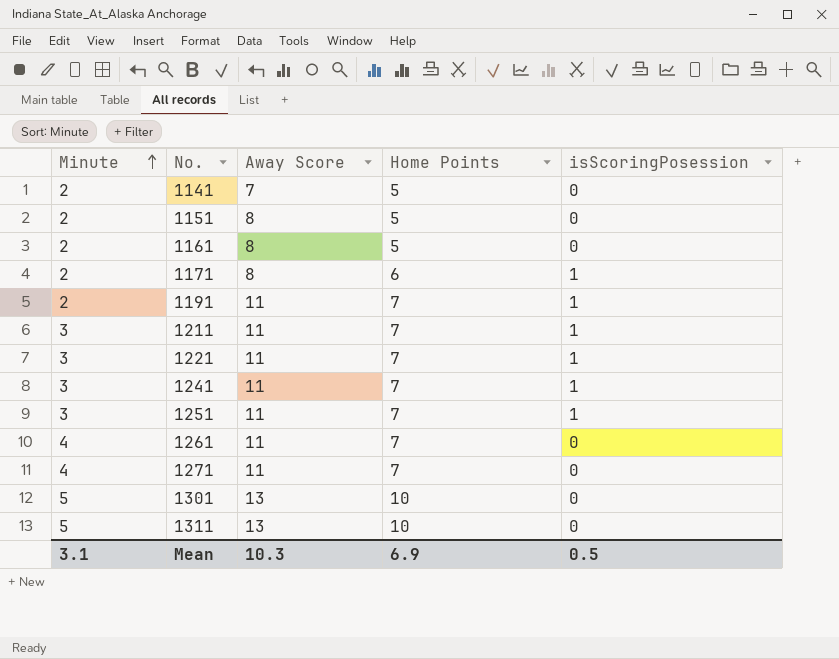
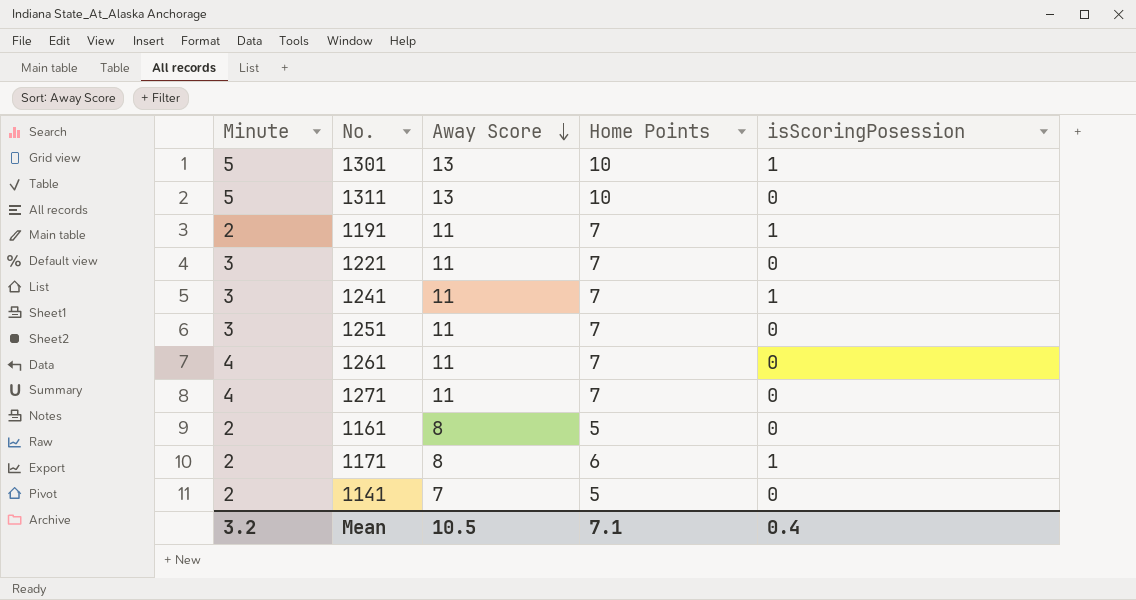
row order: Minute ascending -> Away Score descending
row 1151: 2 | 8 | 5 | 0 -> none
row 1211: 3 | 11 | 7 | 1 -> none
1301 | isScoringPosession: 0 -> 1
1221 | isScoringPosession: 1 -> 0
1251 | isScoringPosession: 1 -> 0
Mean | Minute: 3.1 -> 3.2
Mean | Away Score: 10.3 -> 10.5
Mean | Home Points: 6.9 -> 7.1
Mean | isScoringPosession: 0.5 -> 0.4

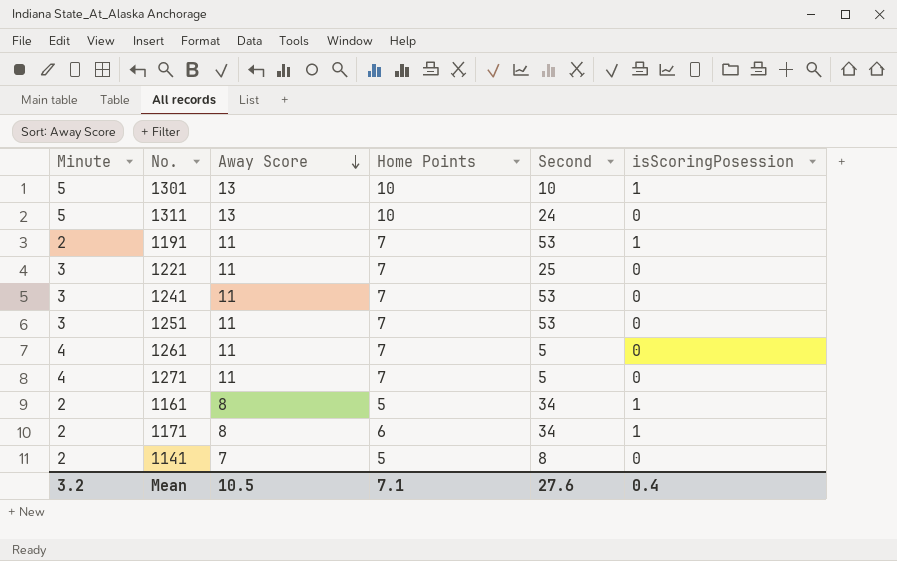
column Second | position: none -> 5
1241 | isScoringPosession: 1 -> 0
1161 | isScoringPosession: 0 -> 1

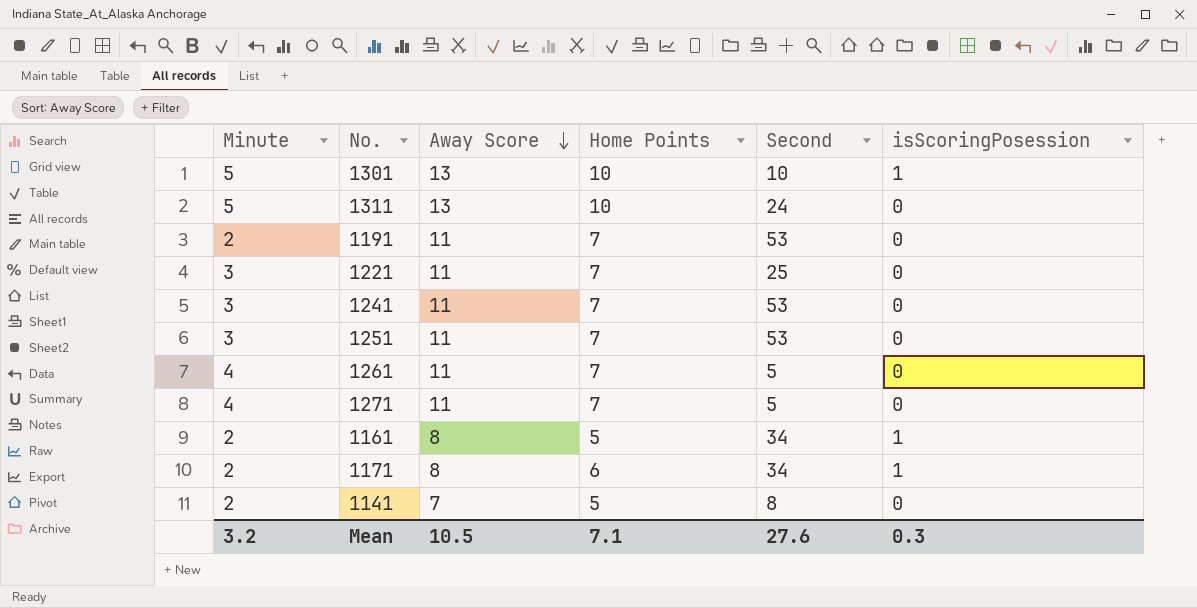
1191 | isScoringPosession: 1 -> 0
Mean | isScoringPosession: 0.4 -> 0.3

